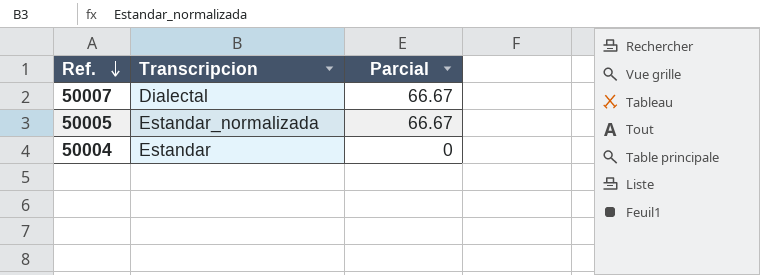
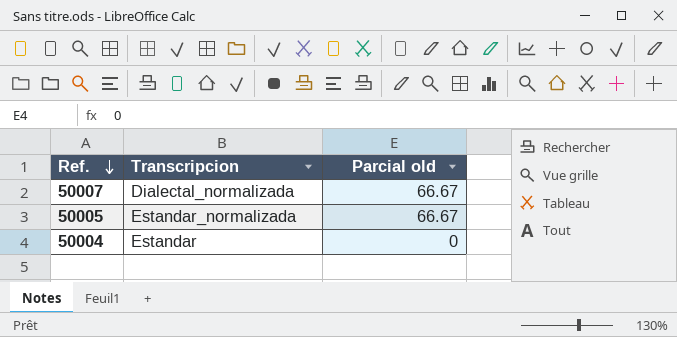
column name: Parcial -> Parcial old
50007 | Transcripcion: Dialectal -> Dialectal_normalizada

